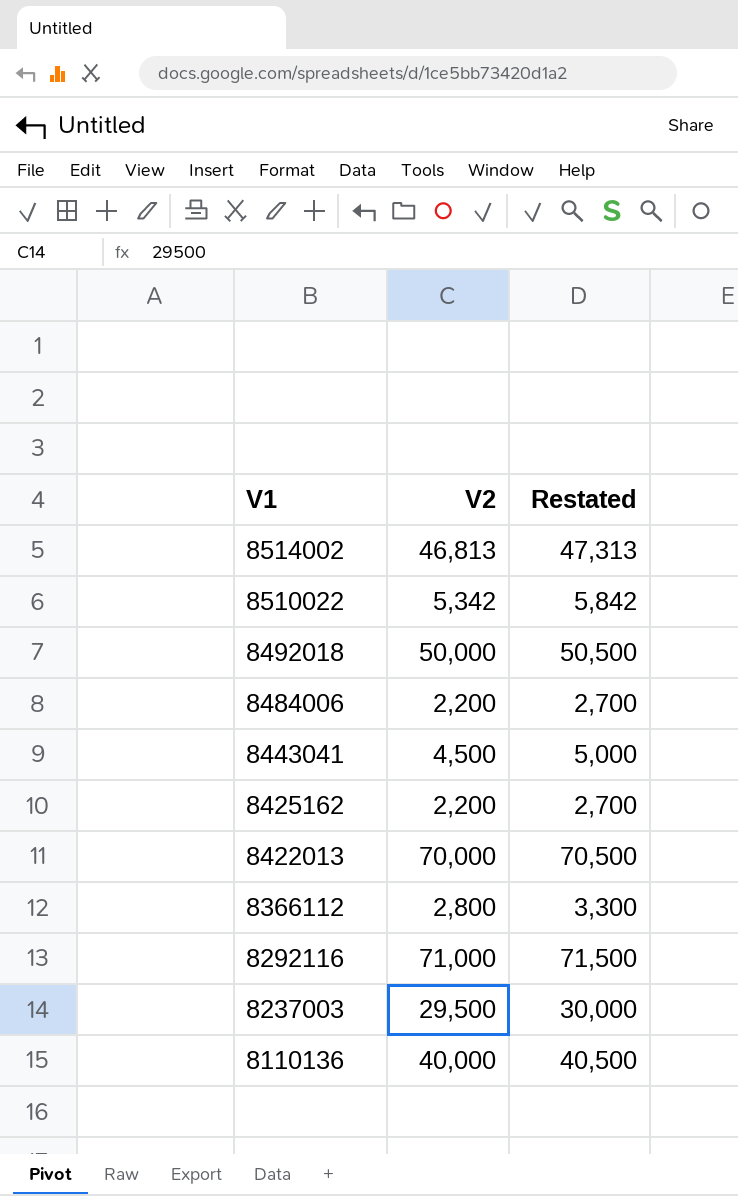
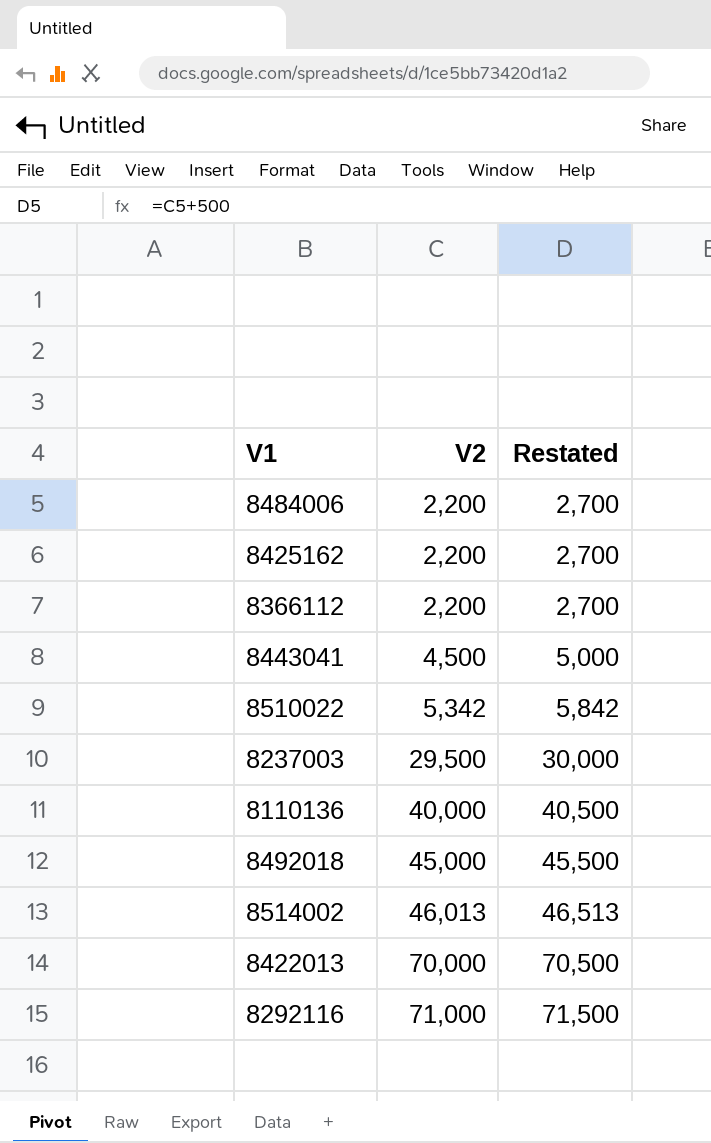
row order: V1 descending -> V2 ascending
8366112 | V2: 2,800 -> 2,200
8366112 | Restated: 3,300 -> 2,700
8492018 | V2: 50,000 -> 45,000
8492018 | Restated: 50,500 -> 45,500
8514002 | V2: 46,813 -> 46,013
8514002 | Restated: 47,313 -> 46,513

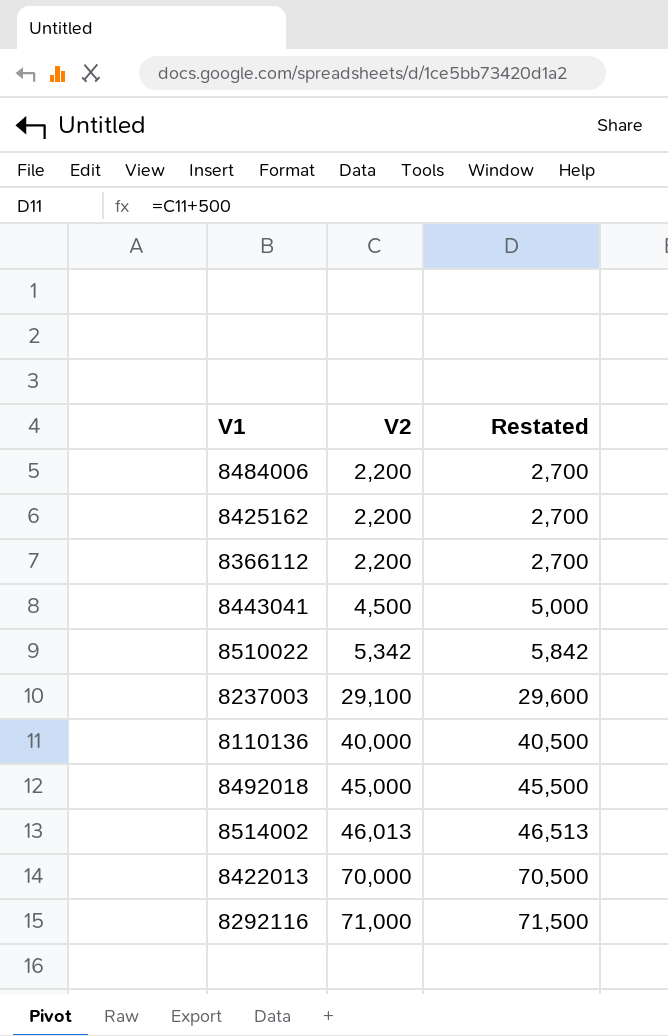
8237003 | V2: 29,500 -> 29,100
8237003 | Restated: 30,000 -> 29,600

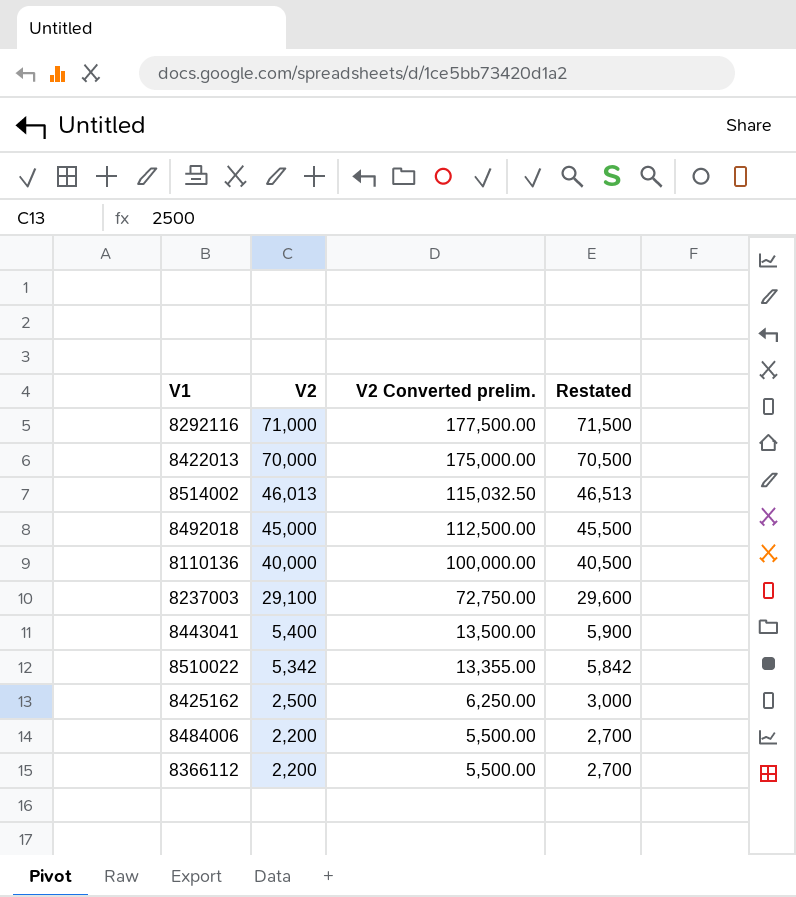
row order: V2 ascending -> V2 descending
column V2 Converted prelim. | formula: none -> [V2] * 2.5
8443041 | V2: 4,500 -> 5,400
8443041 | Restated: 5,000 -> 5,900
8425162 | V2: 2,200 -> 2,500
8425162 | Restated: 2,700 -> 3,000

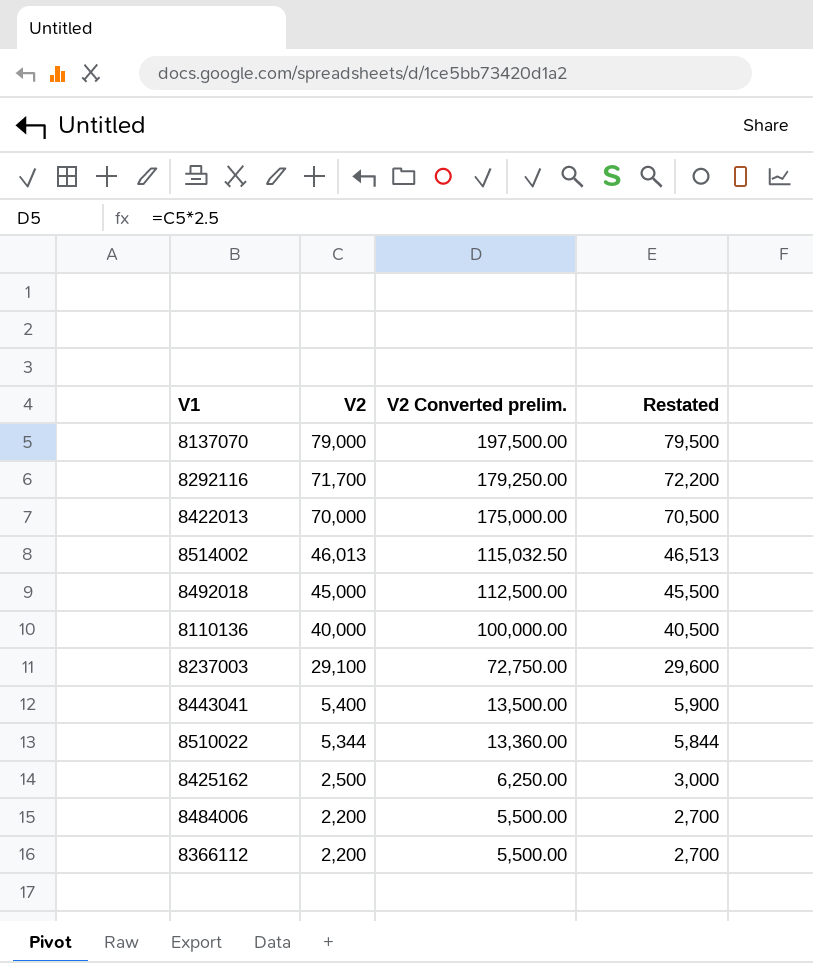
row 8137070: none -> 79,000 | 197,500.00 | 79,500
8292116 | V2: 71,000 -> 71,700
8292116 | V2 Converted prelim.: 177,500.00 -> 179,250.00
8292116 | Restated: 71,500 -> 72,200
8510022 | V2: 5,342 -> 5,344
8510022 | V2 Converted prelim.: 13,355.00 -> 13,360.00
8510022 | Restated: 5,842 -> 5,844

